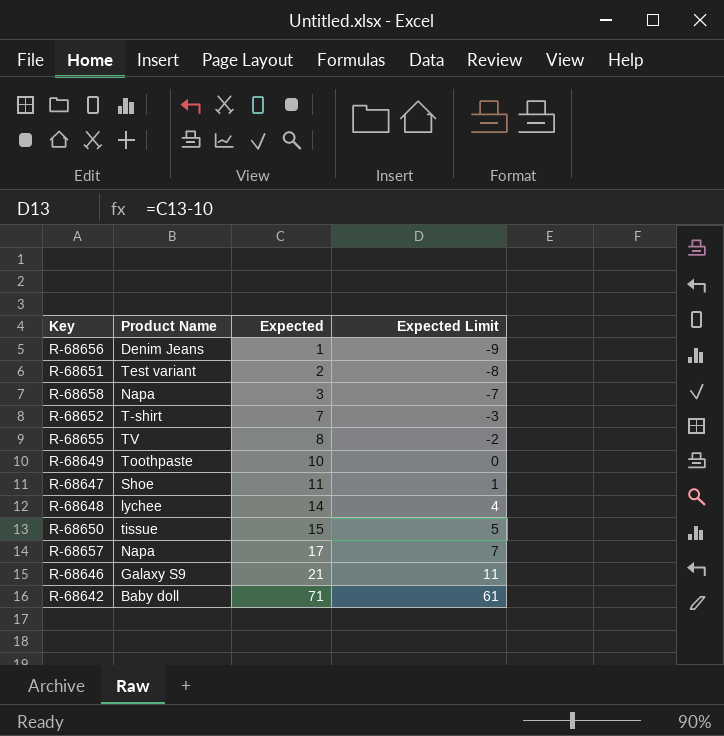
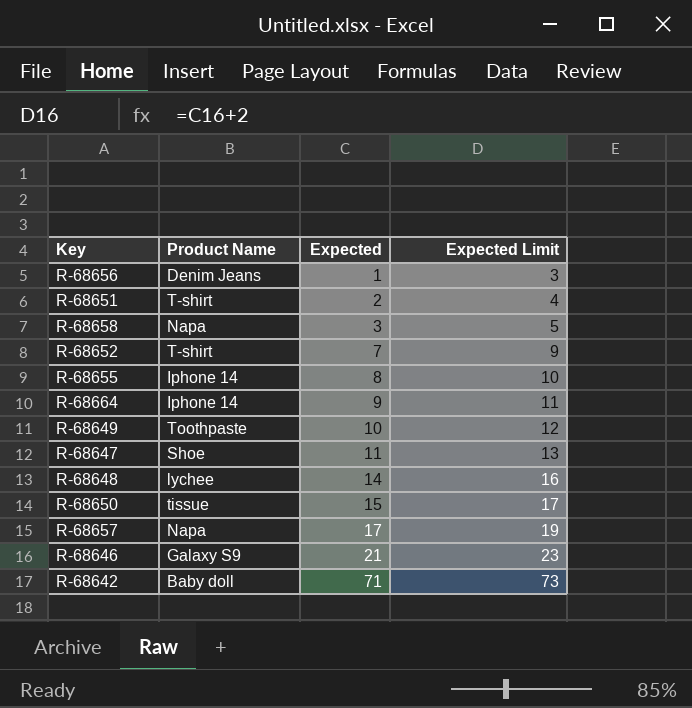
column Expected Limit | formula: [Expected] - 10 -> [Expected] + 2
R-68651 | Product Name: Test variant -> T-shirt
R-68655 | Product Name: TV -> Iphone 14
row R-68664: none -> Iphone 14 | 9 | 11

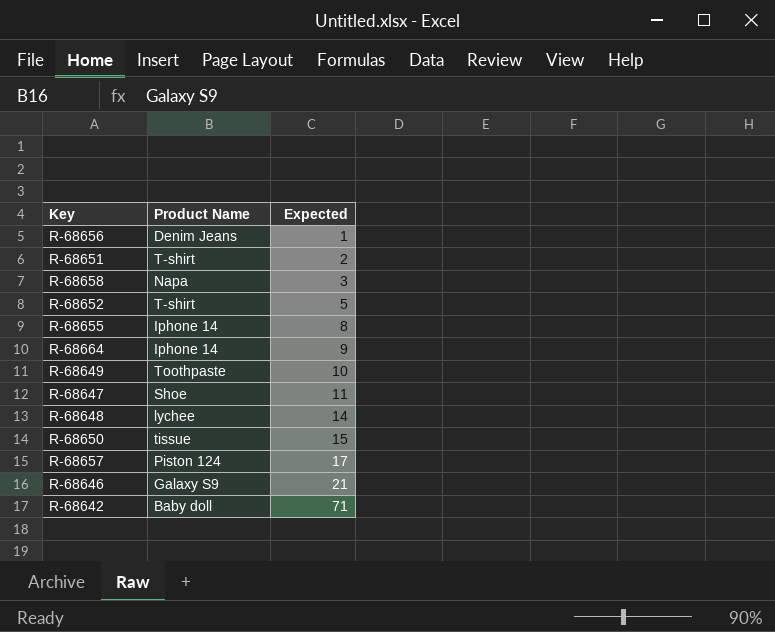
column Expected Limit | formula: [Expected] + 2 -> none
R-68652 | Expected: 7 -> 5
R-68657 | Product Name: Napa -> Piston 124

